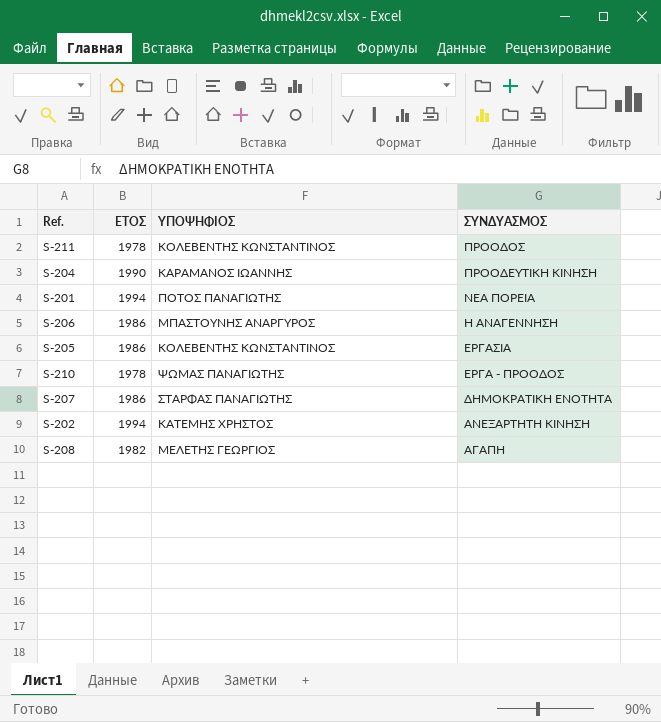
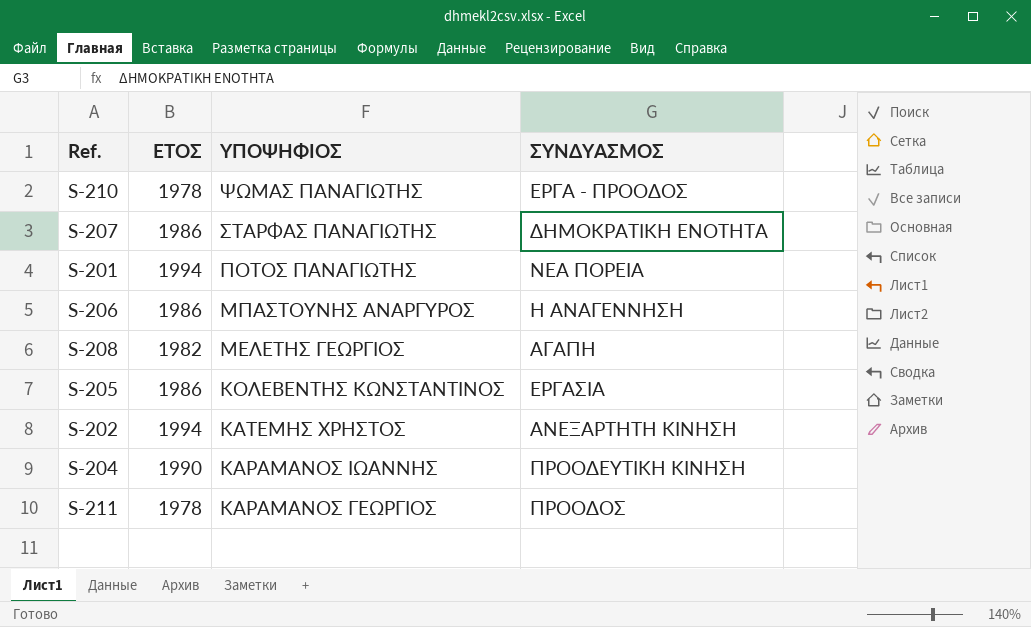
row order: ΣΥΝΔΥΑΣΜΟΣ descending -> ΥΠΟΨΗΦΙΟΣ descending
S-211 | ΥΠΟΨΗΦΙΟΣ: ΚΟΛΕΒΕΝΤΗΣ ΚΩΝΣΤΑΝΤΙΝΟΣ -> ΚΑΡΑΜΑΝΟΣ ΓΕΩΡΓΙΟΣ

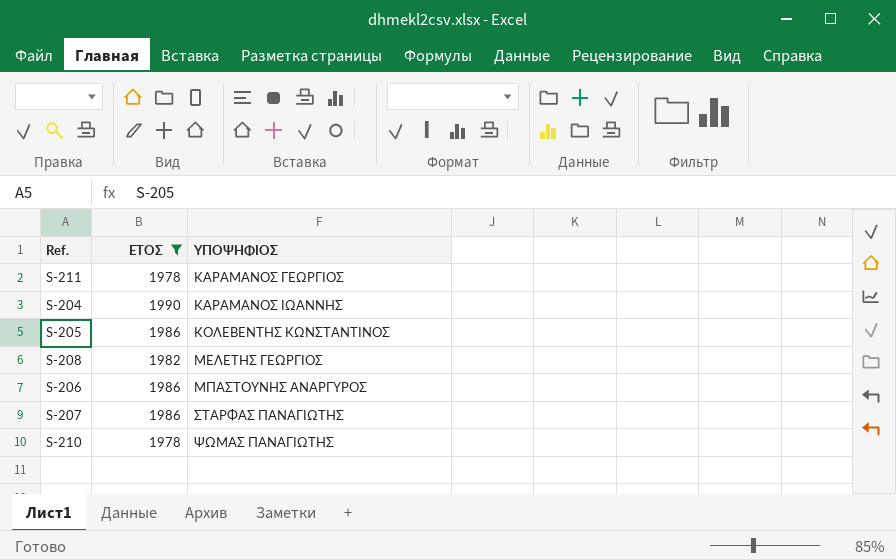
filter: none -> ΕΤΟΣ != 1994
row order: ΥΠΟΨΗΦΙΟΣ descending -> ΥΠΟΨΗΦΙΟΣ ascending
column ΣΥΝΔΥΑΣΜΟΣ | position: 4 -> none

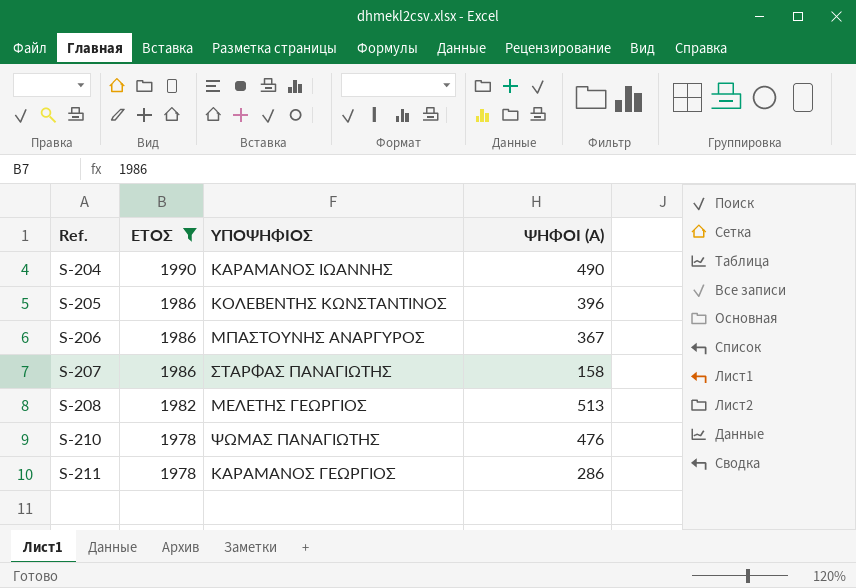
row order: ΥΠΟΨΗΦΙΟΣ ascending -> Ref. ascending
column ΨΗΦΟΙ (Α) | position: none -> 4

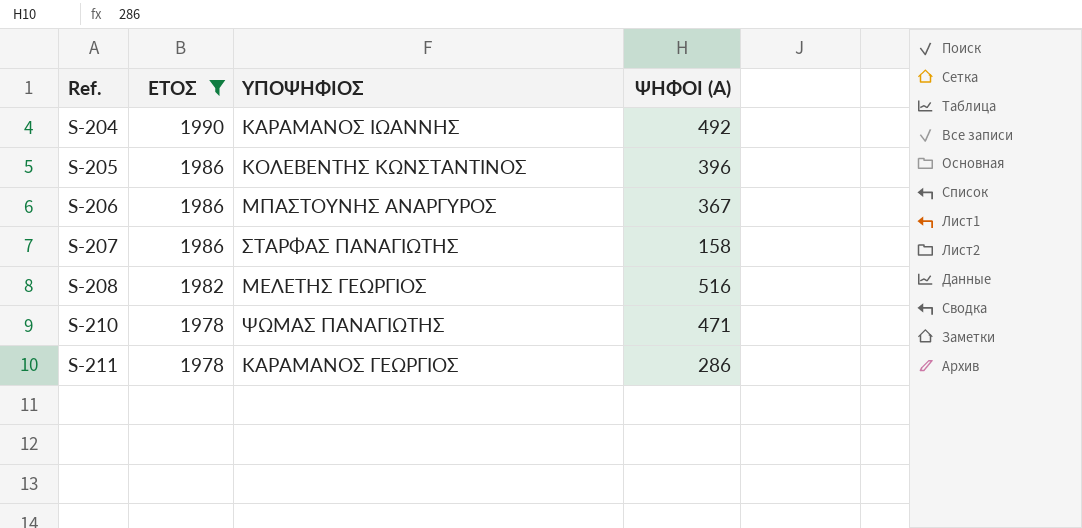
S-204 | ΨΗΦΟΙ (Α): 490 -> 492
S-208 | ΨΗΦΟΙ (Α): 513 -> 516
S-210 | ΨΗΦΟΙ (Α): 476 -> 471

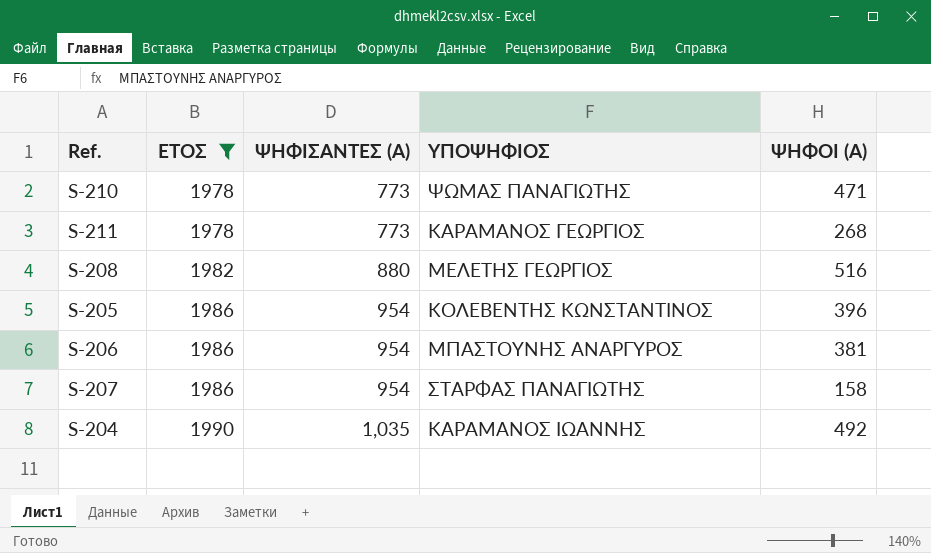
row order: Ref. ascending -> ΕΤΟΣ ascending
column ΨΗΦΙΣΑΝΤΕΣ (Α) | position: none -> 3
S-211 | ΨΗΦΟΙ (Α): 286 -> 268
S-206 | ΨΗΦΟΙ (Α): 367 -> 381

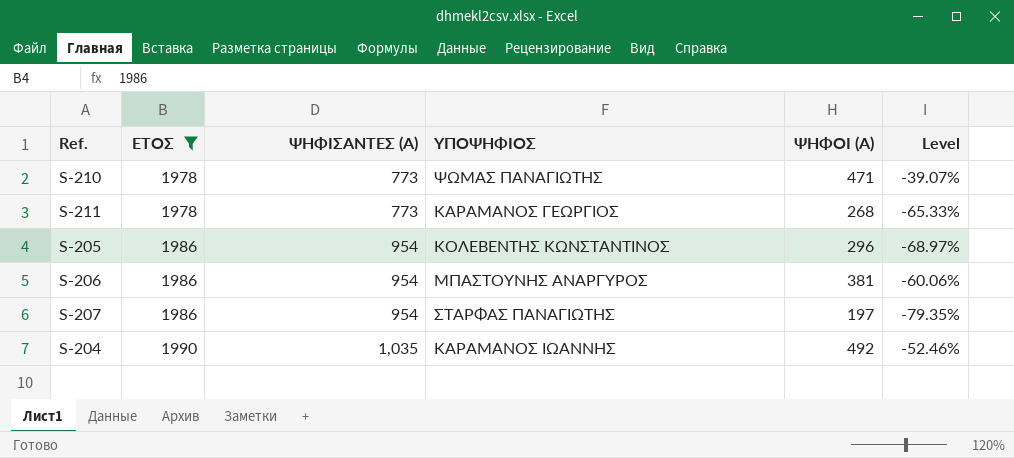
column Level | formula: none -> ([ΨΗΦΟΙ (Α)] - [ΨΗΦΙΣΑΝΤΕΣ (Α)]) / [ΨΗΦΙΣΑΝΤΕΣ (Α)]
row S-208: 1982 | 880 | ΜΕΛΕΤΗΣ ΓΕΩΡΓΙΟΣ | 516 -> none
S-205 | ΨΗΦΟΙ (Α): 396 -> 296
S-207 | ΨΗΦΟΙ (Α): 158 -> 197

